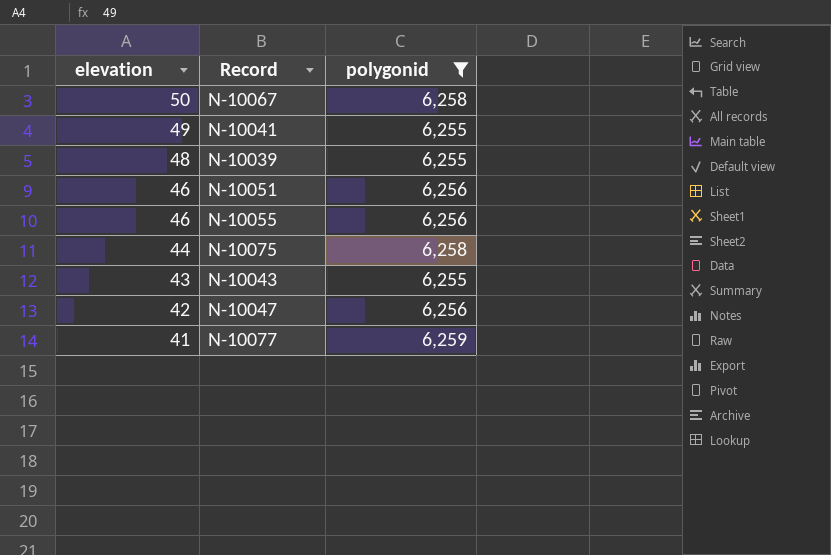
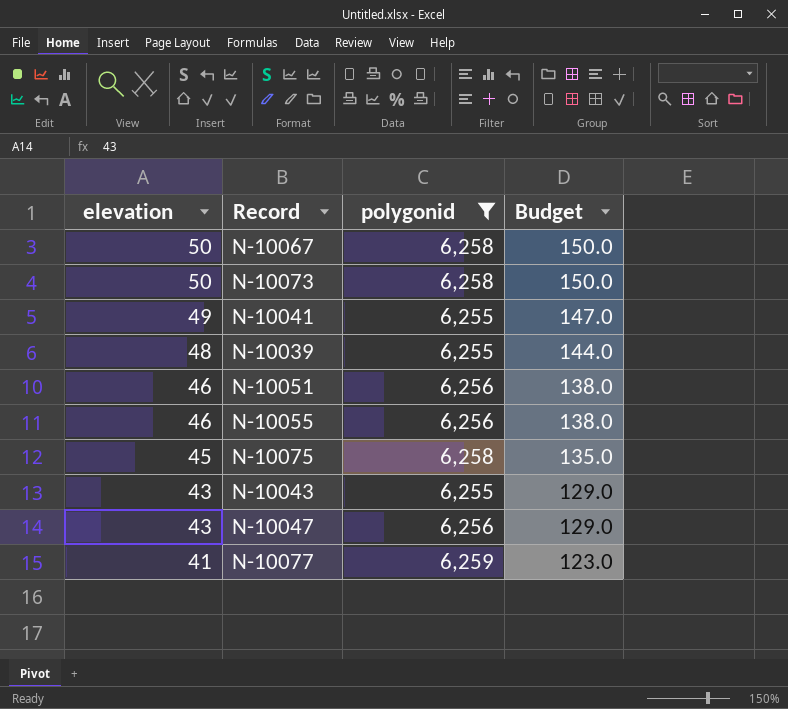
column Budget | formula: none -> [elevation] * 3
row N-10073: none -> 50 | 6,258 | 150.0
N-10075 | elevation: 44 -> 45
N-10047 | elevation: 42 -> 43

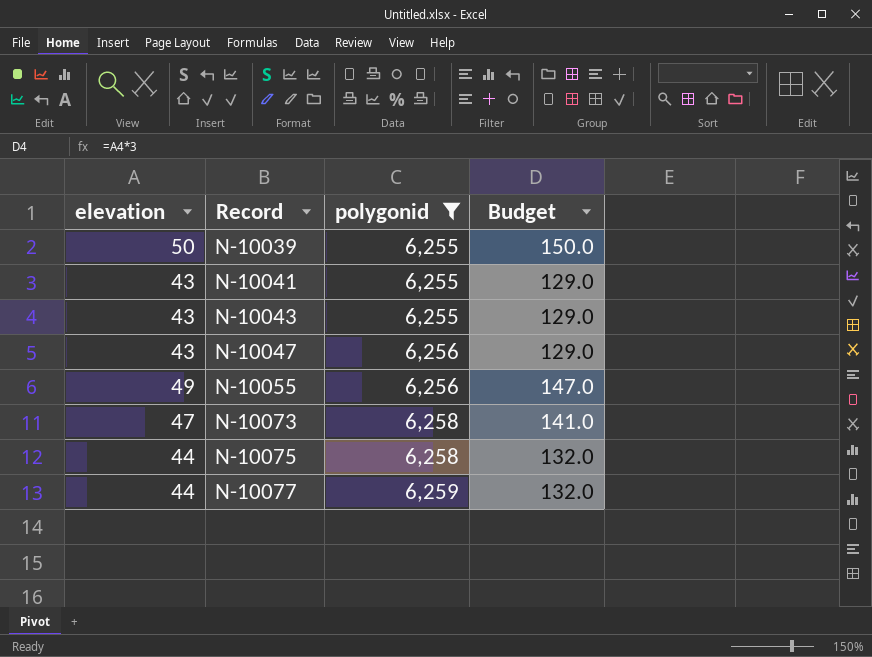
row order: elevation descending -> Record ascending
row N-10067: 50 | 6,258 | 150.0 -> none
row N-10051: 46 | 6,256 | 138.0 -> none
N-10039 | elevation: 48 -> 50
N-10039 | Budget: 144.0 -> 150.0
N-10041 | elevation: 49 -> 43
N-10041 | Budget: 147.0 -> 129.0
N-10055 | elevation: 46 -> 49
N-10055 | Budget: 138.0 -> 147.0
N-10073 | elevation: 50 -> 47
N-10073 | Budget: 150.0 -> 141.0
N-10075 | elevation: 45 -> 44
N-10075 | Budget: 135.0 -> 132.0
N-10077 | elevation: 41 -> 44
N-10077 | Budget: 123.0 -> 132.0

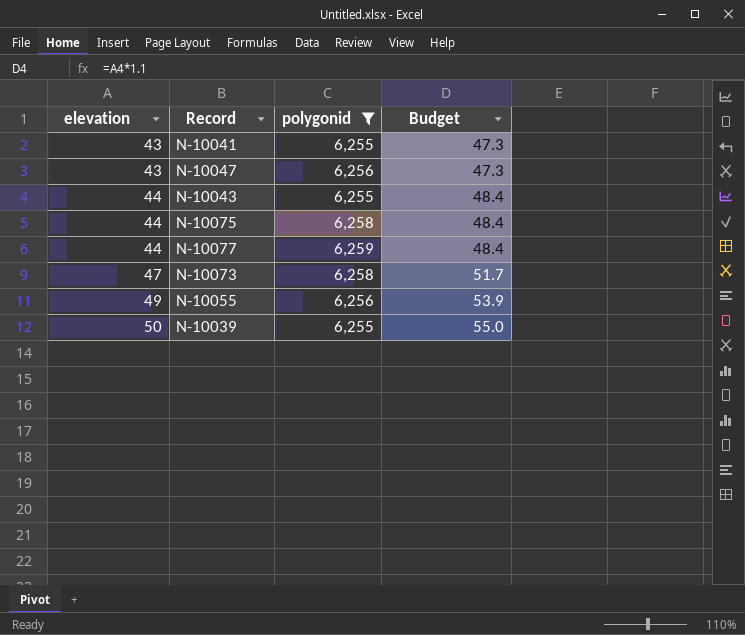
row order: Record ascending -> elevation ascending
column Budget | formula: [elevation] * 3 -> [elevation] * 1.1
N-10043 | elevation: 43 -> 44

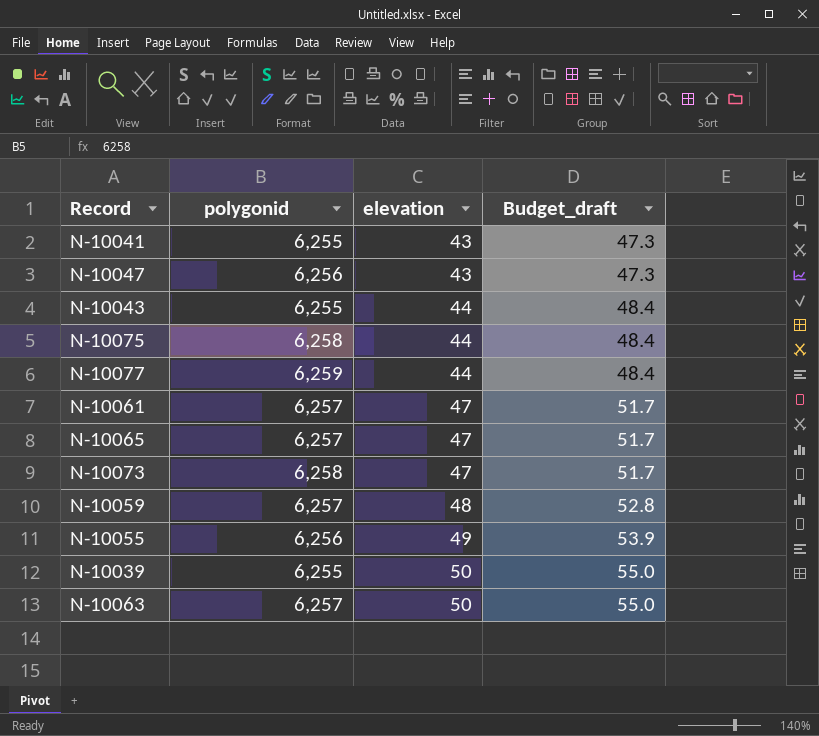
filter: polygonid != 6,257 -> none
column elevation | position: 1 -> 3
column name: Budget -> Budget_draft

